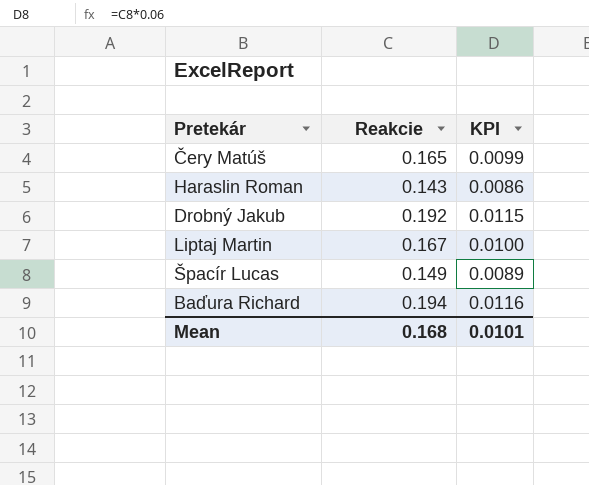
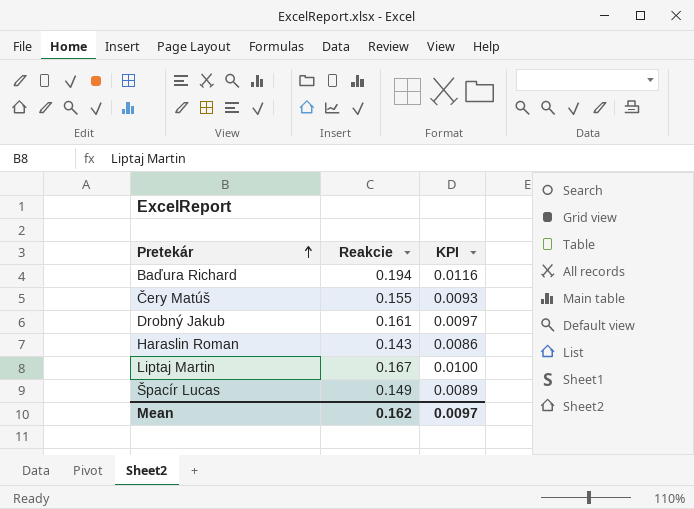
row order: none -> Pretekár ascending
Čery Matúš | Reakcie: 0.165 -> 0.155
Čery Matúš | KPI: 0.0099 -> 0.0093
Drobný Jakub | Reakcie: 0.192 -> 0.161
Drobný Jakub | KPI: 0.0115 -> 0.0097
Mean | Reakcie: 0.168 -> 0.162
Mean | KPI: 0.0101 -> 0.0097

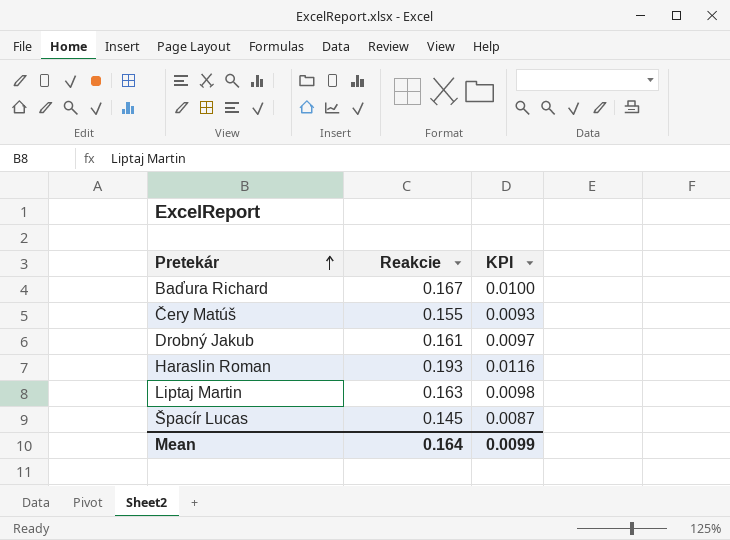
Baďura Richard | Reakcie: 0.194 -> 0.167
Baďura Richard | KPI: 0.0116 -> 0.0100
Haraslin Roman | Reakcie: 0.143 -> 0.193
Haraslin Roman | KPI: 0.0086 -> 0.0116
Liptaj Martin | Reakcie: 0.167 -> 0.163
Liptaj Martin | KPI: 0.0100 -> 0.0098
Špacír Lucas | Reakcie: 0.149 -> 0.145
Špacír Lucas | KPI: 0.0089 -> 0.0087
Mean | Reakcie: 0.162 -> 0.164
Mean | KPI: 0.0097 -> 0.0099

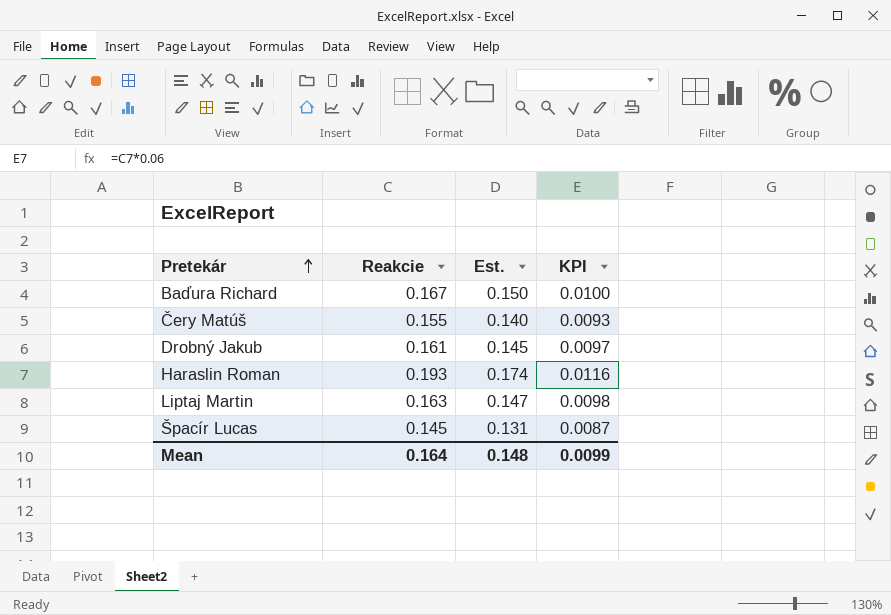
column Est. | formula: none -> [Reakcie] * 0.9

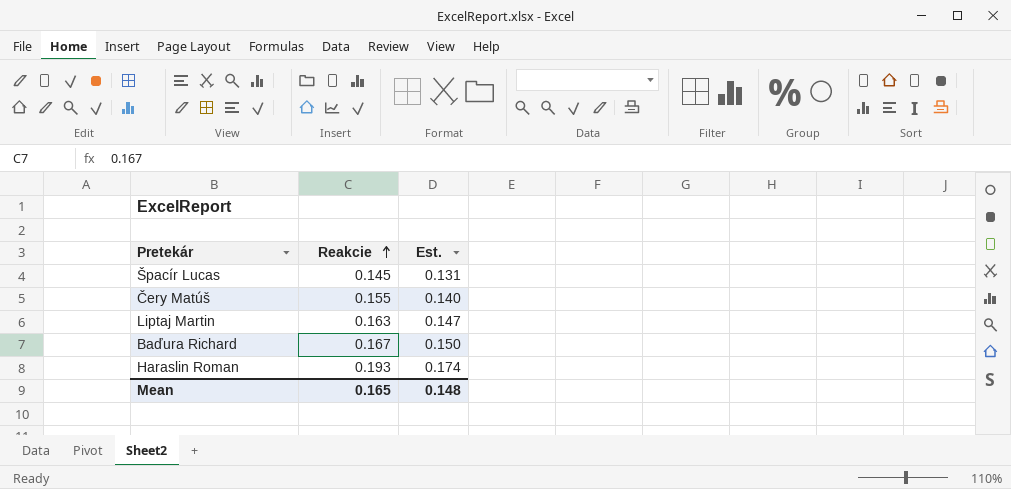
row order: Pretekár ascending -> Reakcie ascending
column KPI | formula: [Reakcie] * 0.06 -> none
row Drobný Jakub: 0.161 | 0.145 | 0.0097 -> none
Mean | Reakcie: 0.164 -> 0.165

